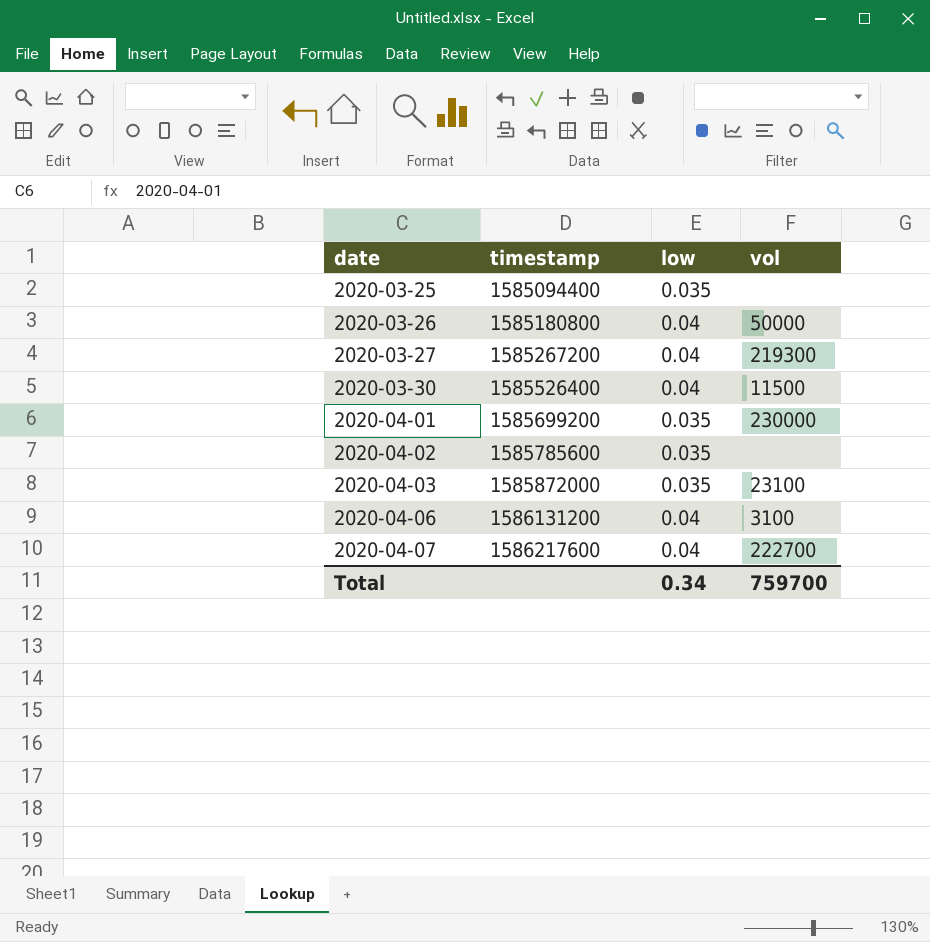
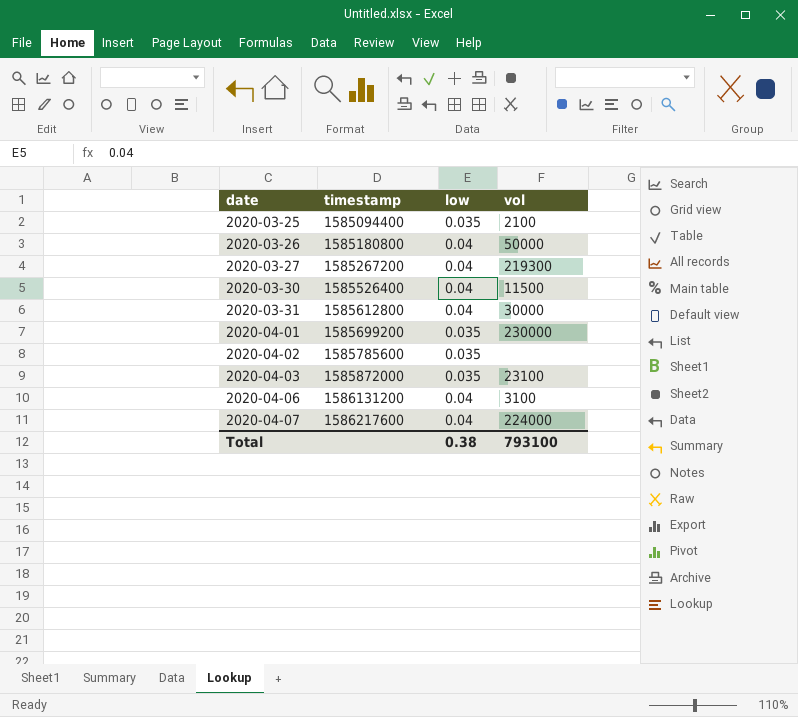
2020-03-25 | vol: none -> 2100
row 2020-03-31: none -> 1585612800 | 0.04 | 30000
2020-04-07 | vol: 222700 -> 224000
Total | low: 0.34 -> 0.38
Total | vol: 759700 -> 793100

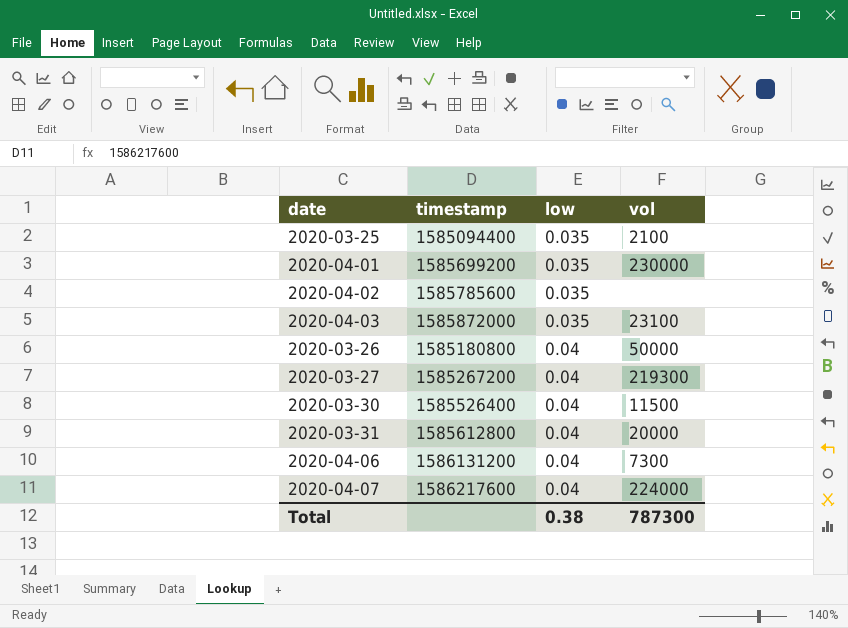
row order: date ascending -> low ascending
2020-03-31 | vol: 30000 -> 20000
2020-04-06 | vol: 3100 -> 7300
Total | vol: 793100 -> 787300

